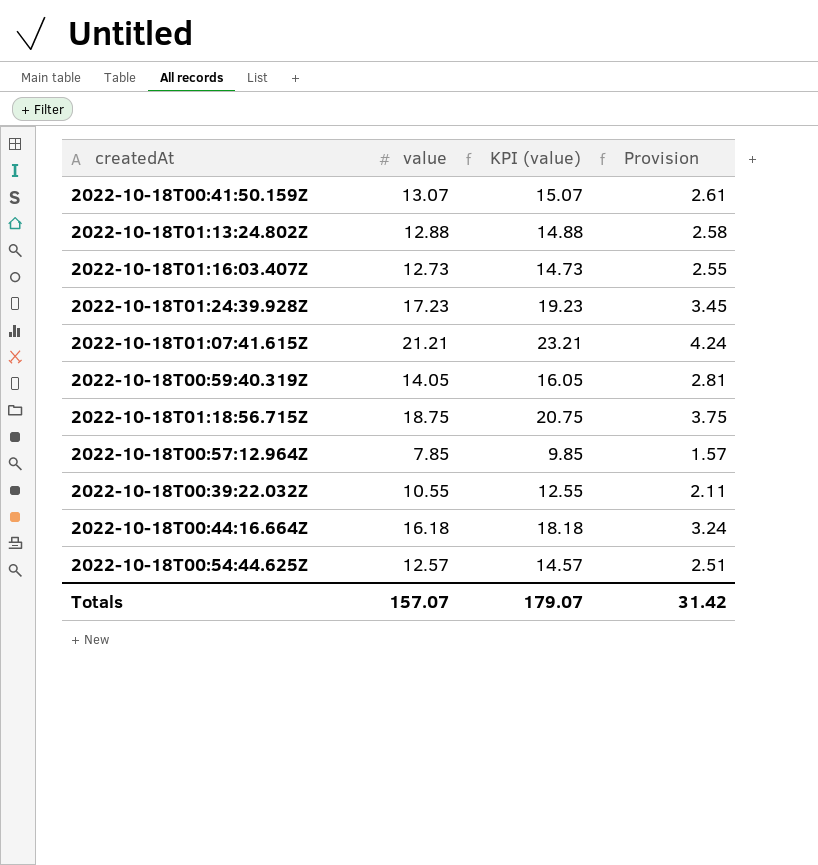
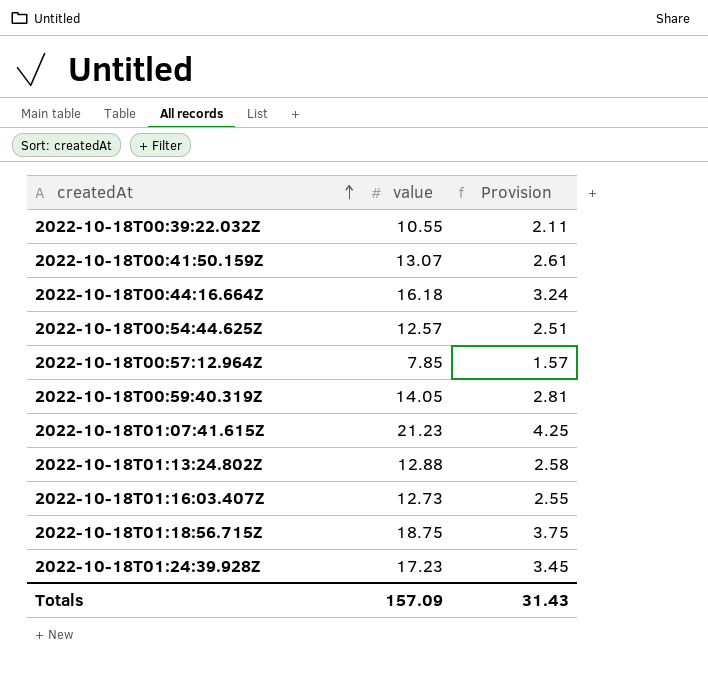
row order: none -> createdAt ascending
column KPI (value) | formula: [value] + 2 -> none
2022-10-18T01:07:41.615Z | value: 21.21 -> 21.23
2022-10-18T01:07:41.615Z | Provision: 4.24 -> 4.25
Totals | value: 157.07 -> 157.09
Totals | Provision: 31.42 -> 31.43

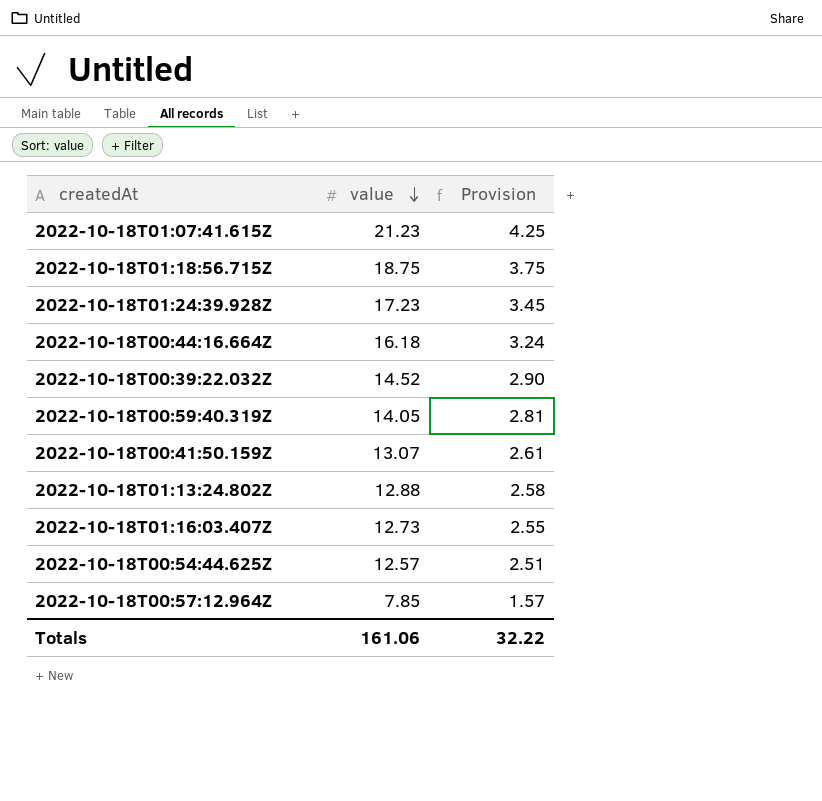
row order: createdAt ascending -> value descending
2022-10-18T00:39:22.032Z | value: 10.55 -> 14.52
2022-10-18T00:39:22.032Z | Provision: 2.11 -> 2.90
Totals | value: 157.09 -> 161.06
Totals | Provision: 31.43 -> 32.22

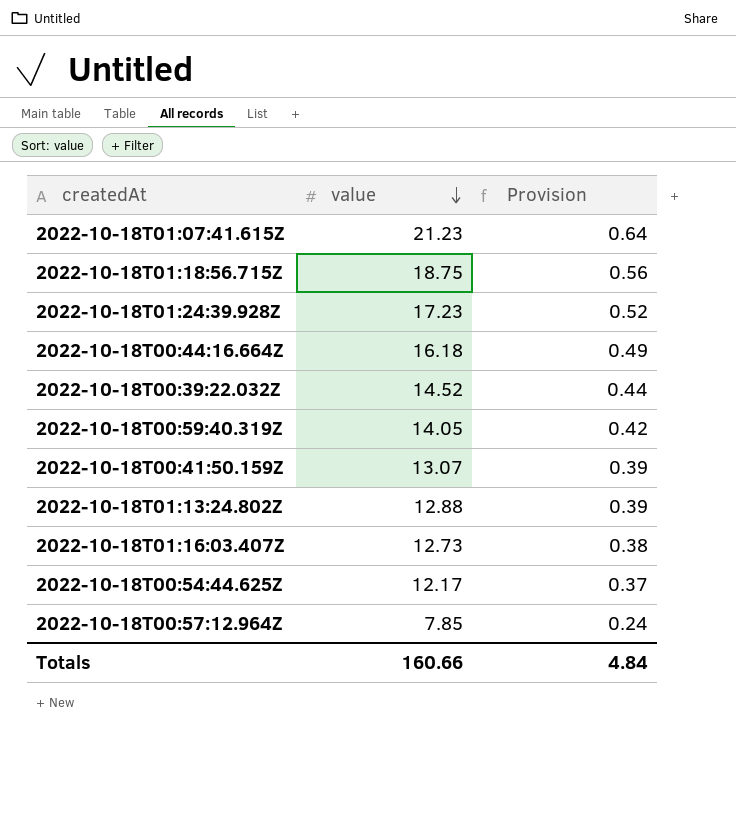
column Provision | formula: [value] * 0.2 -> [value] * 0.03
2022-10-18T00:54:44.625Z | value: 12.57 -> 12.17
Totals | value: 161.06 -> 160.66
Totals | Provision: 32.22 -> 4.84

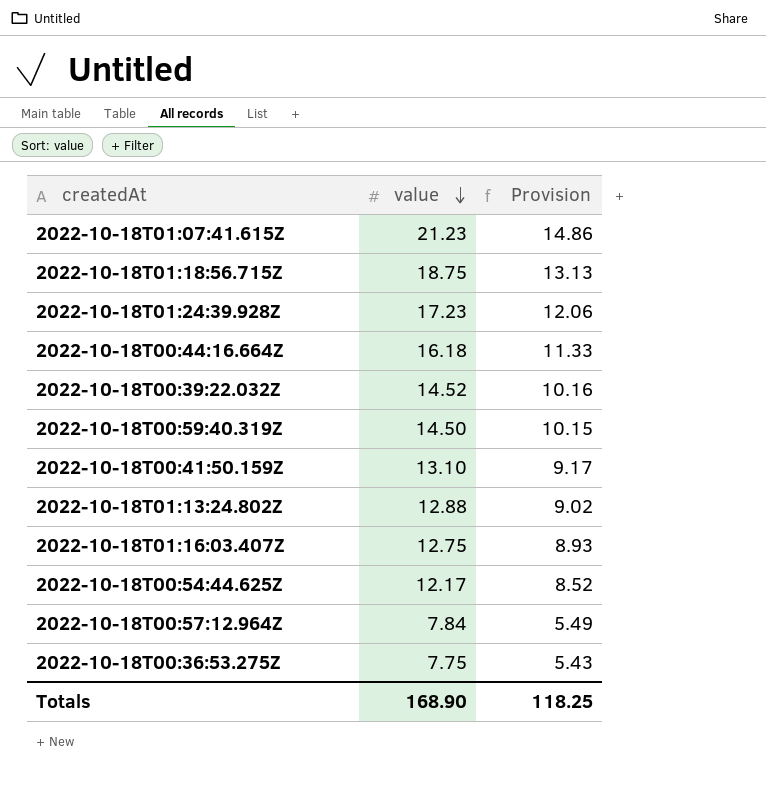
column Provision | formula: [value] * 0.03 -> [value] * 0.7
2022-10-18T00:59:40.319Z | value: 14.05 -> 14.50
2022-10-18T00:41:50.159Z | value: 13.07 -> 13.10
2022-10-18T01:16:03.407Z | value: 12.73 -> 12.75
2022-10-18T00:57:12.964Z | value: 7.85 -> 7.84
row 2022-10-18T00:36:53.275Z: none -> 7.75 | 5.43
Totals | value: 160.66 -> 168.90
Totals | Provision: 4.84 -> 118.25

